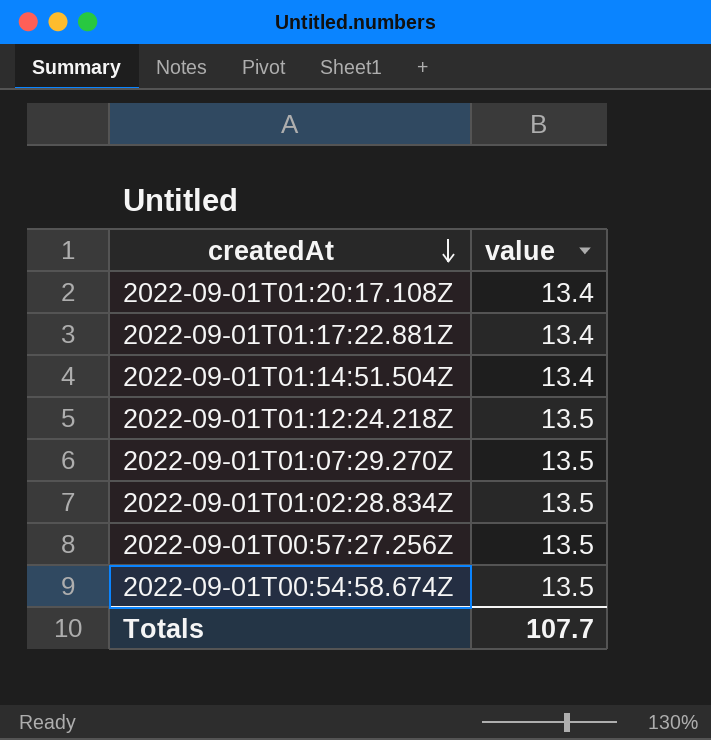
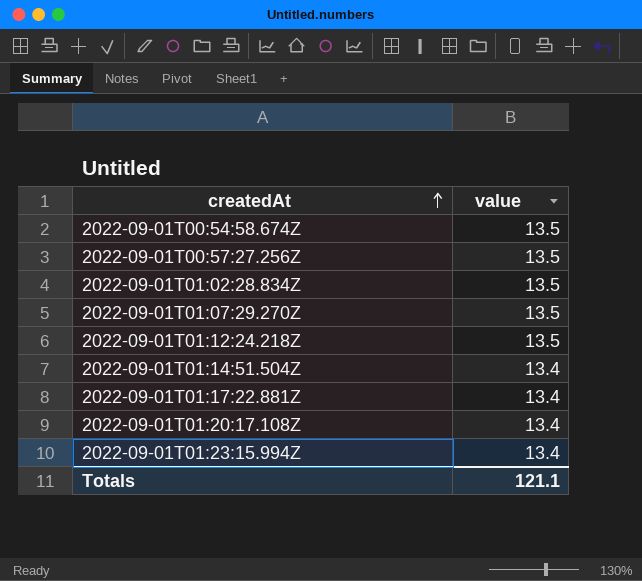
row order: createdAt descending -> createdAt ascending
row 2022-09-01T01:23:15.994Z: none -> 13.4
Totals | value: 107.7 -> 121.1

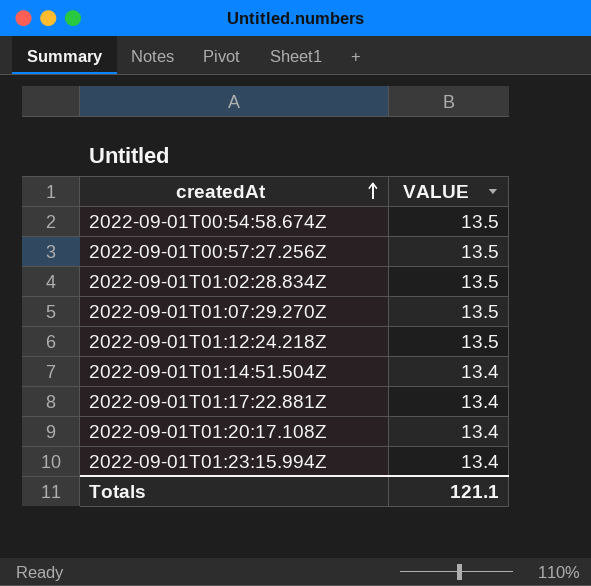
column name: value -> VALUE

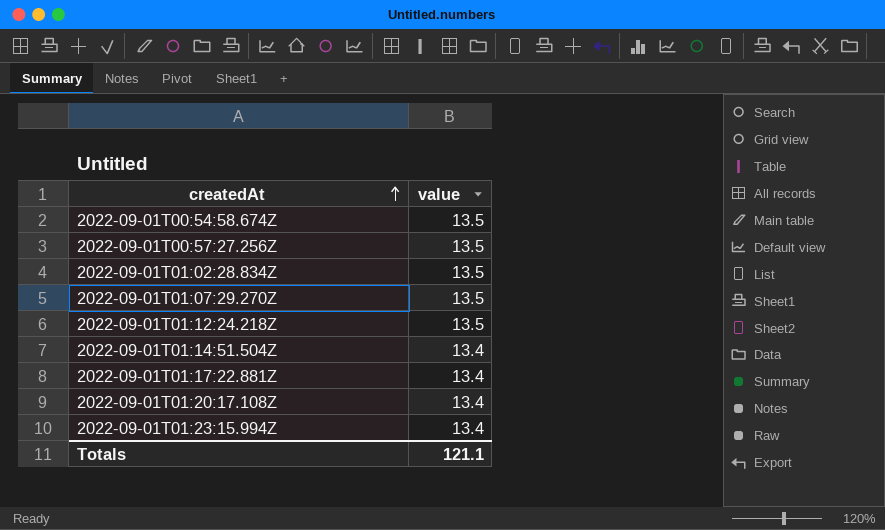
column name: VALUE -> value

